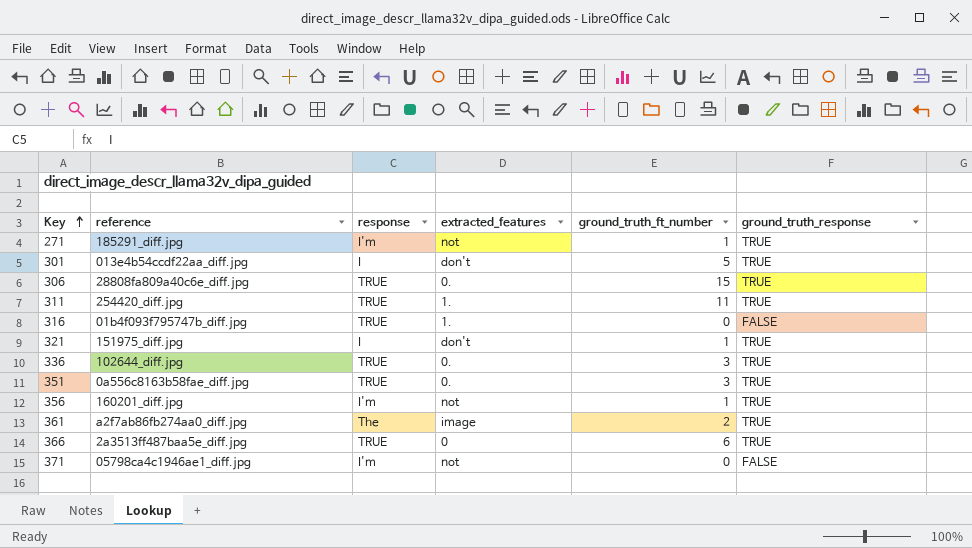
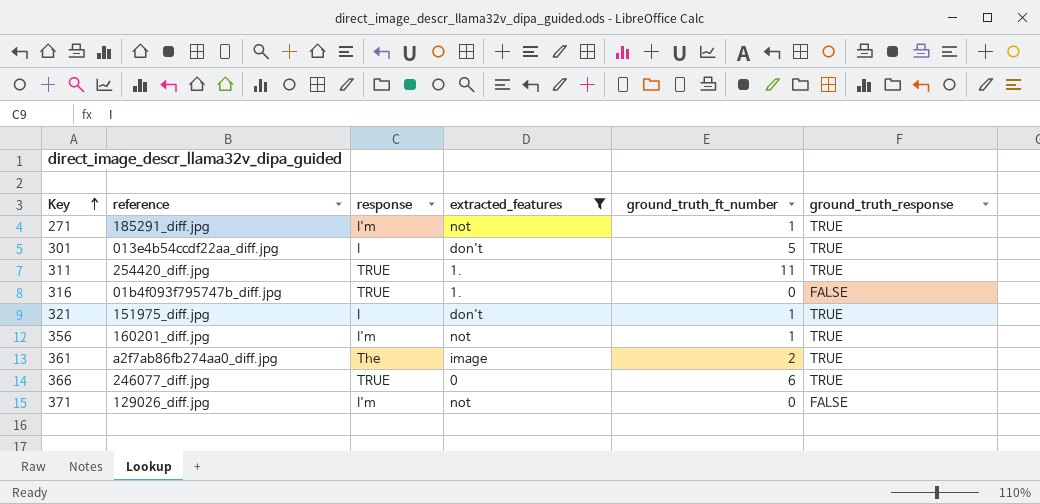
filter: none -> extracted_features != 0.
366 | reference: 2a3513ff487baa5e_diff.jpg -> 246077_diff.jpg
371 | reference: 05798ca4c1946ae1_diff.jpg -> 129026_diff.jpg

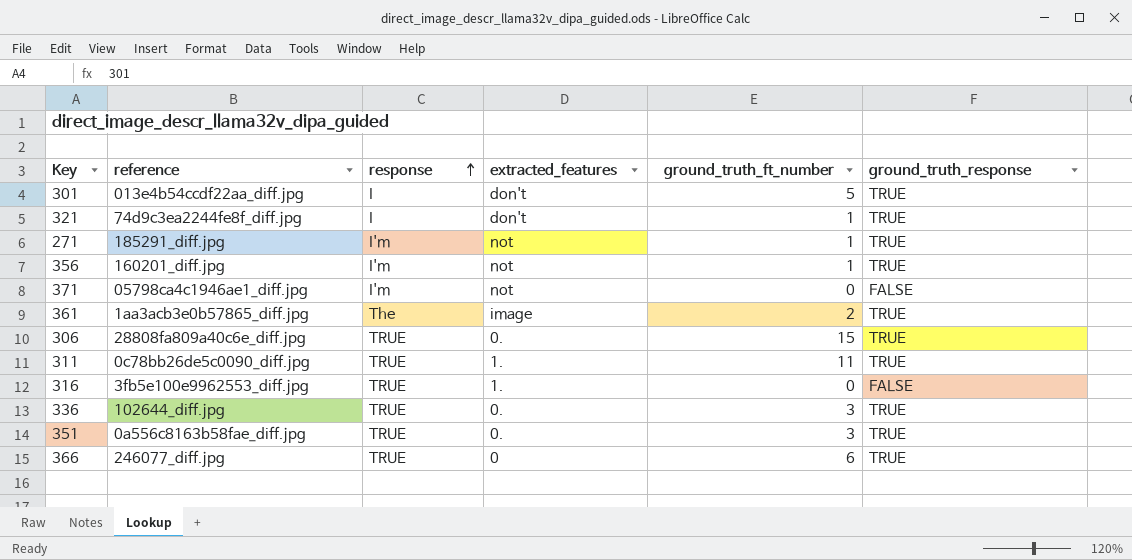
filter: extracted_features != 0. -> none
row order: Key ascending -> response ascending
321 | reference: 151975_diff.jpg -> 74d9c3ea2244fe8f_diff.jpg
371 | reference: 129026_diff.jpg -> 05798ca4c1946ae1_diff.jpg
361 | reference: a2f7ab86fb274aa0_diff.jpg -> 1aa3acb3e0b57865_diff.jpg
311 | reference: 254420_diff.jpg -> 0c78bb26de5c0090_diff.jpg
316 | reference: 01b4f093f795747b_diff.jpg -> 3fb5e100e9962553_diff.jpg

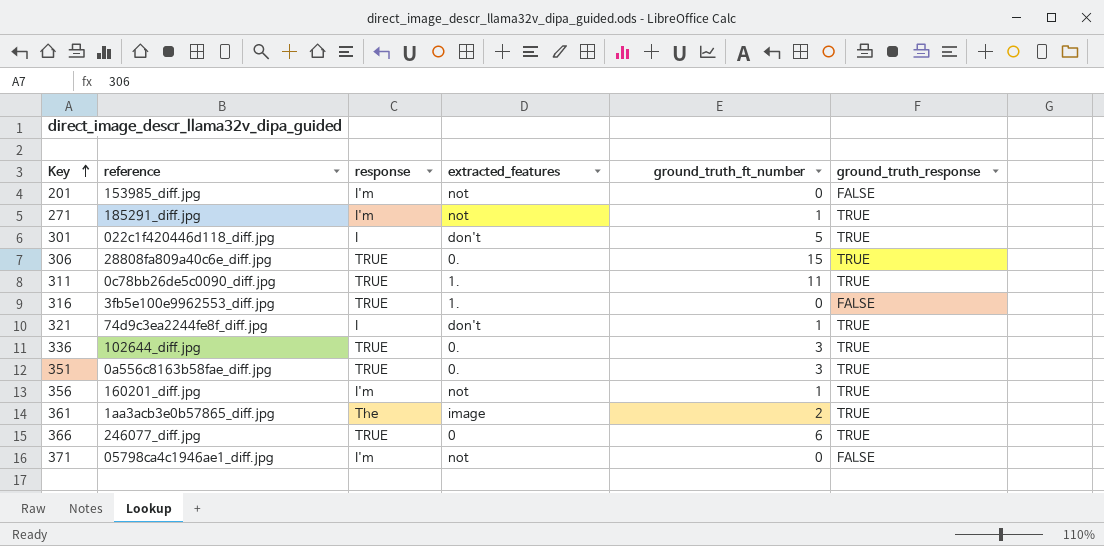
row order: response ascending -> Key ascending
row 201: none -> 153985_diff.jpg | I'm | not | 0 | FALSE
301 | reference: 013e4b54ccdf22aa_diff.jpg -> 022c1f420446d118_diff.jpg

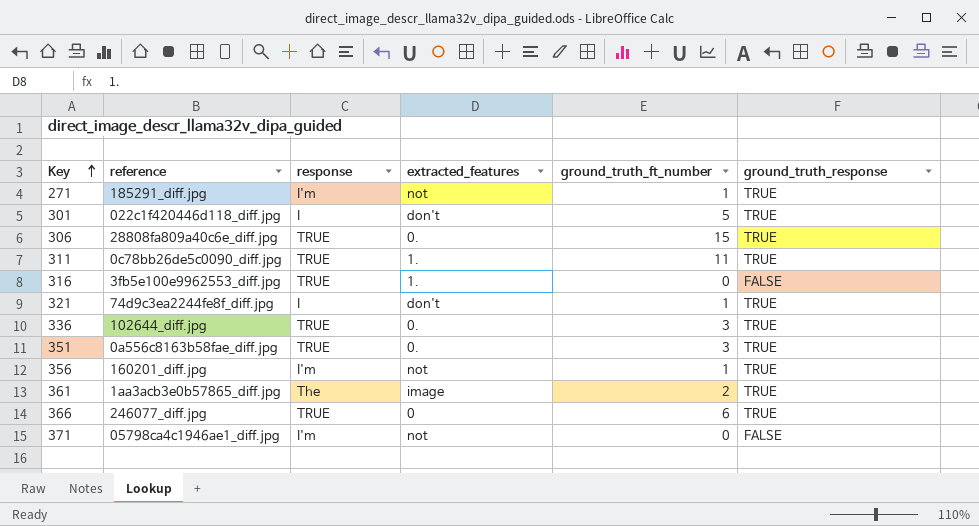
row 201: 153985_diff.jpg | I'm | not | 0 | FALSE -> none

